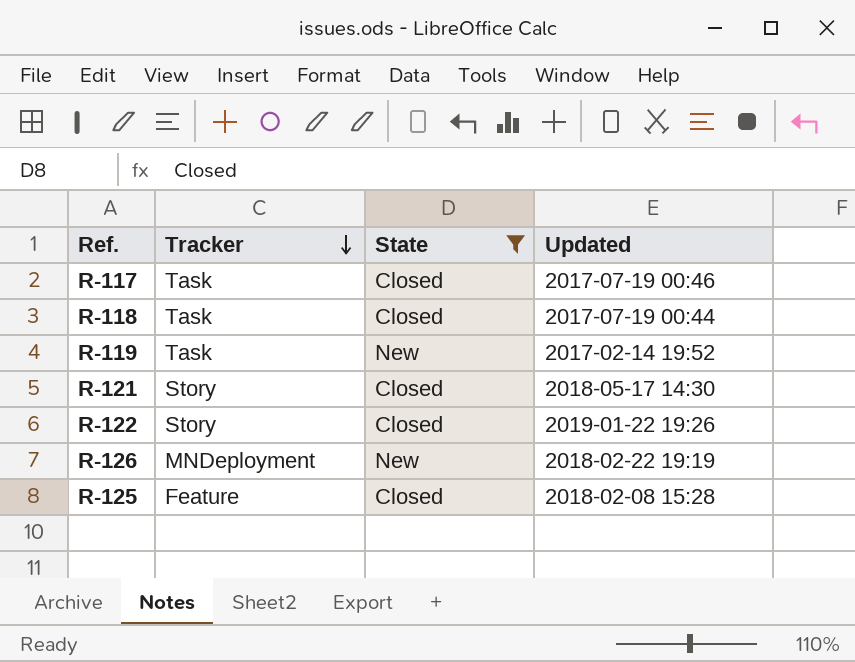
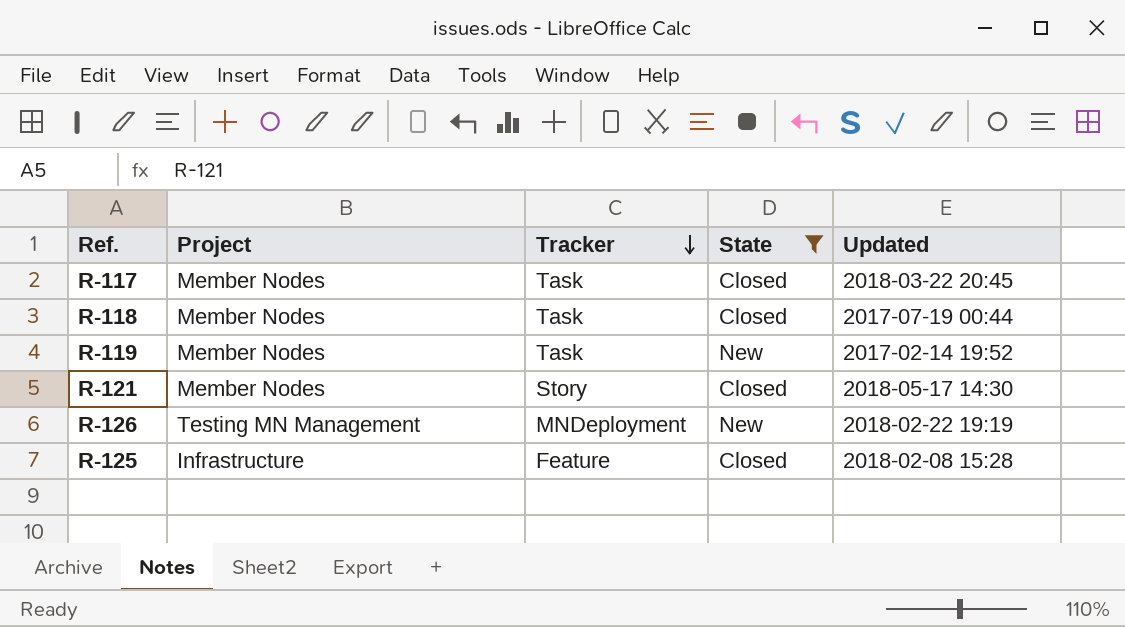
column Project | position: none -> 2
row R-122: Story | Closed | 2019-01-22 19:26 -> none
R-117 | Updated: 2017-07-19 00:46 -> 2018-03-22 20:45

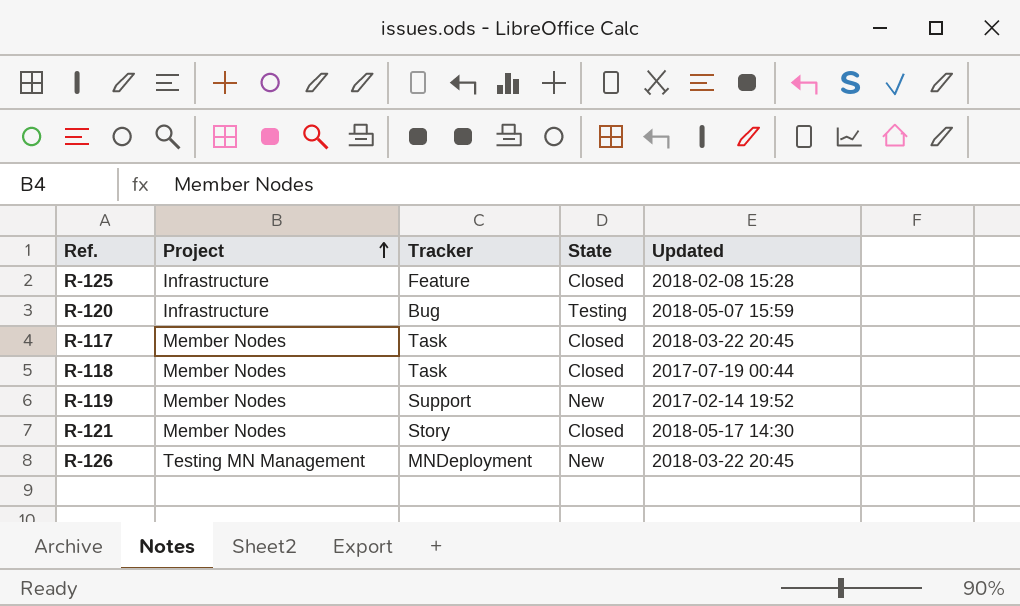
filter: State != Testing -> none
row order: Tracker descending -> Project ascending
R-119 | Tracker: Task -> Support
R-126 | Updated: 2018-02-22 19:19 -> 2018-03-22 20:45

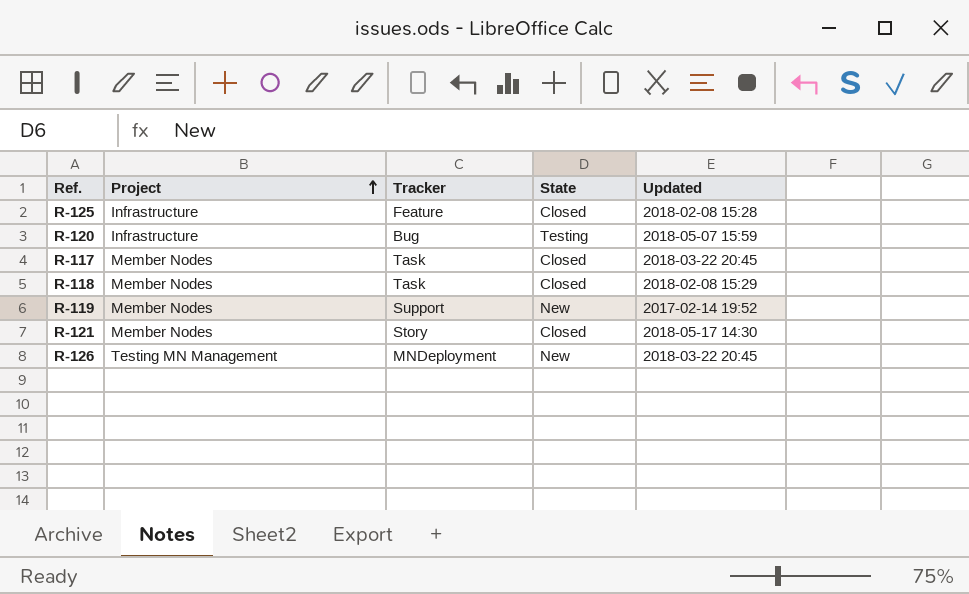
R-118 | Updated: 2017-07-19 00:44 -> 2018-02-08 15:29

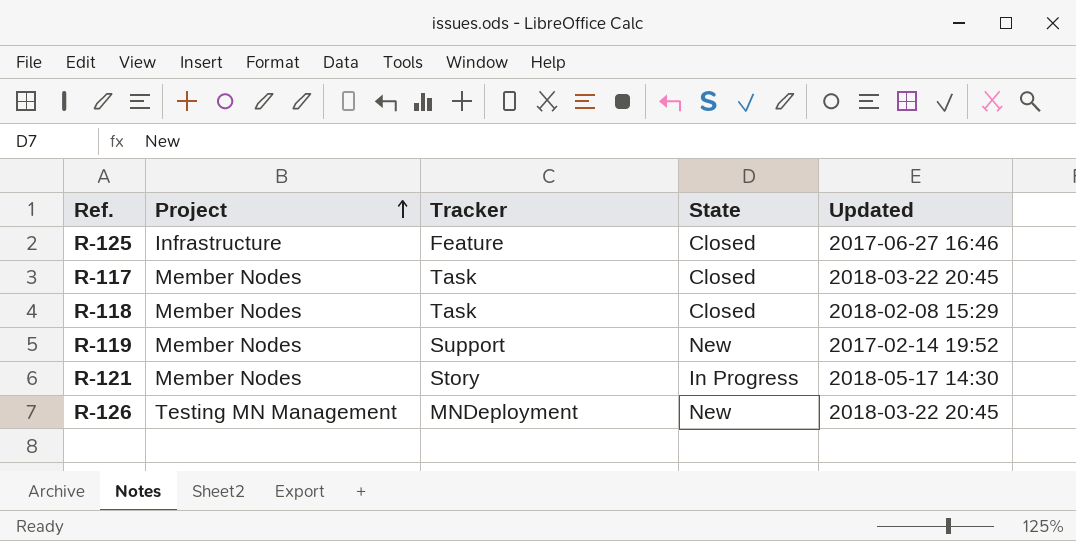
row R-120: Infrastructure | Bug | Testing | 2018-05-07 15:59 -> none
R-125 | Updated: 2018-02-08 15:28 -> 2017-06-27 16:46
R-121 | State: Closed -> In Progress

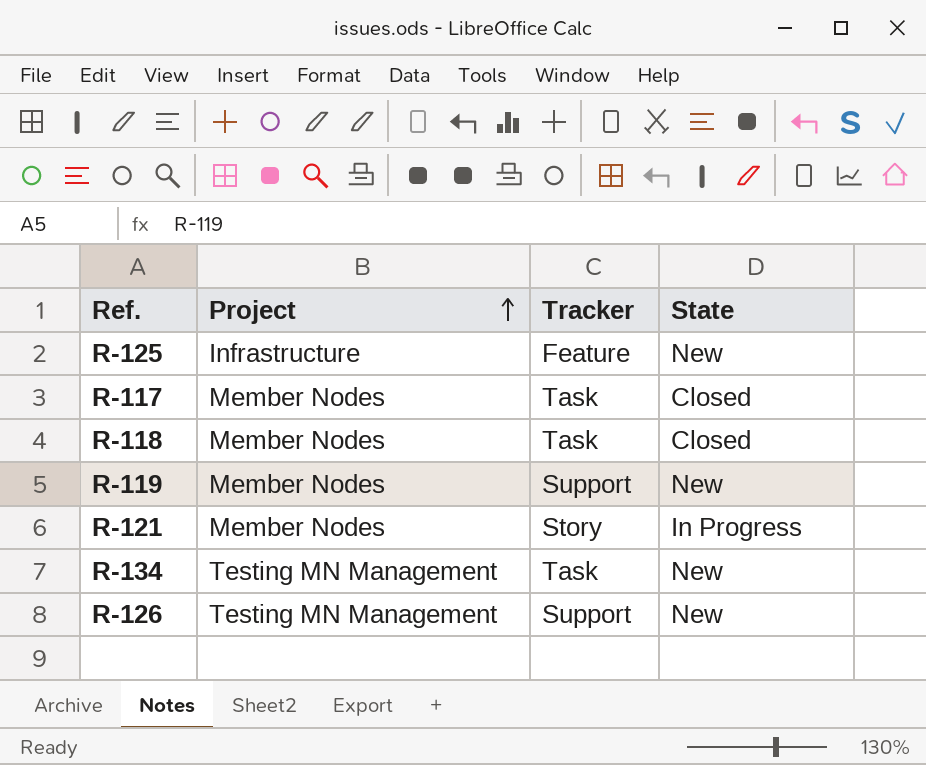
column Updated | position: 5 -> none
R-125 | State: Closed -> New
row R-134: none -> Testing MN Management | Task | New
R-126 | Tracker: MNDeployment -> Support

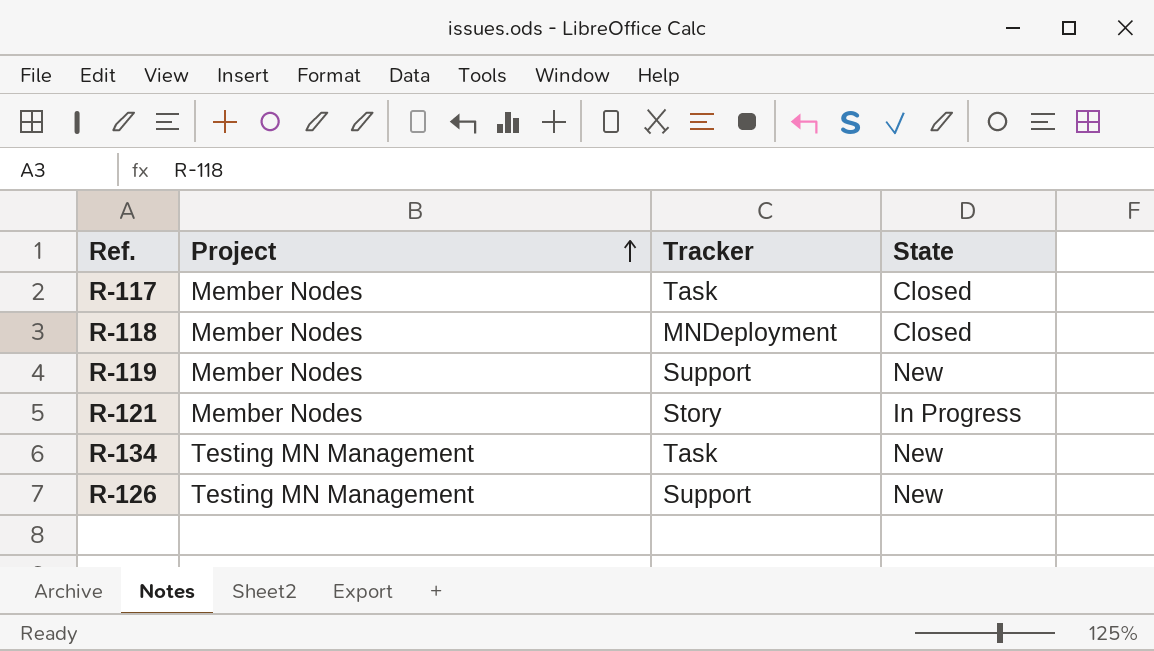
row R-125: Infrastructure | Feature | New -> none
R-118 | Tracker: Task -> MNDeployment

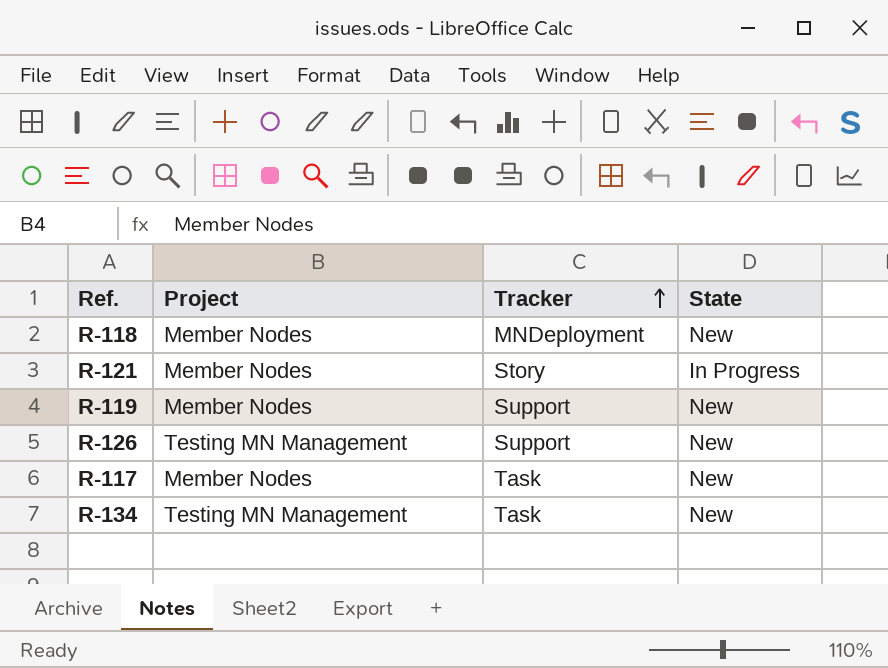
row order: Project ascending -> Tracker ascending
R-118 | State: Closed -> New
R-117 | State: Closed -> New

